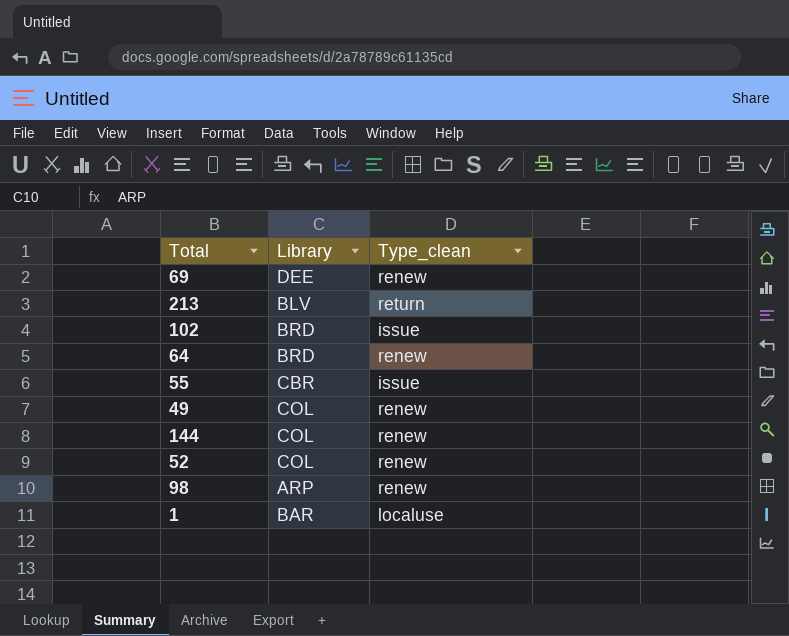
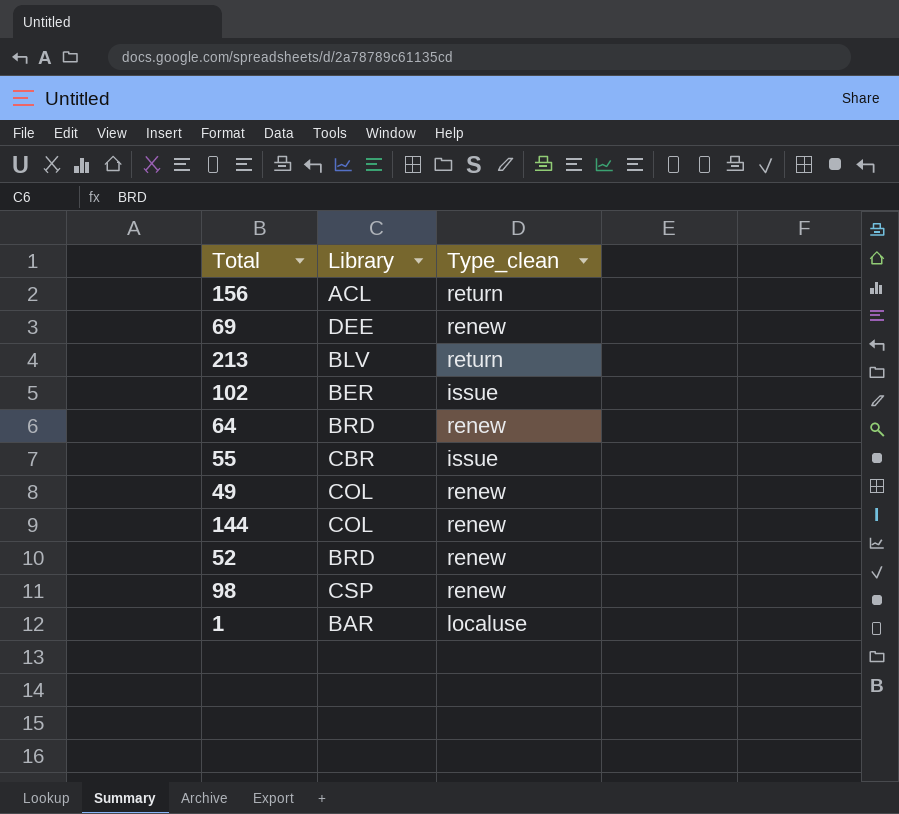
row 156: none -> ACL | return
102 | Library: BRD -> BER
52 | Library: COL -> BRD
98 | Library: ARP -> CSP

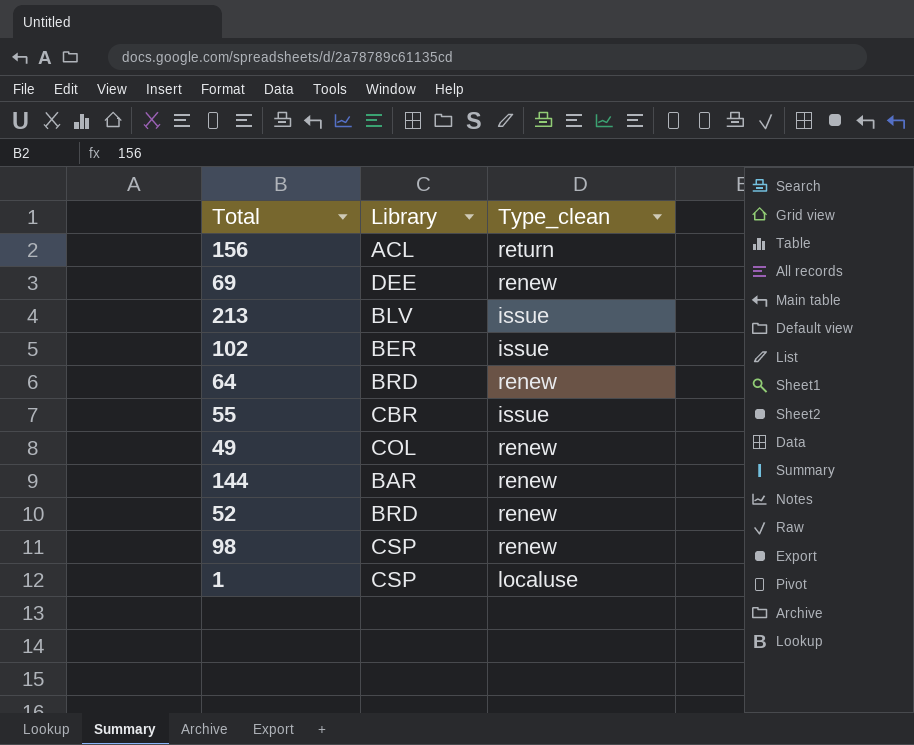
213 | Type_clean: return -> issue
144 | Library: COL -> BAR
1 | Library: BAR -> CSP

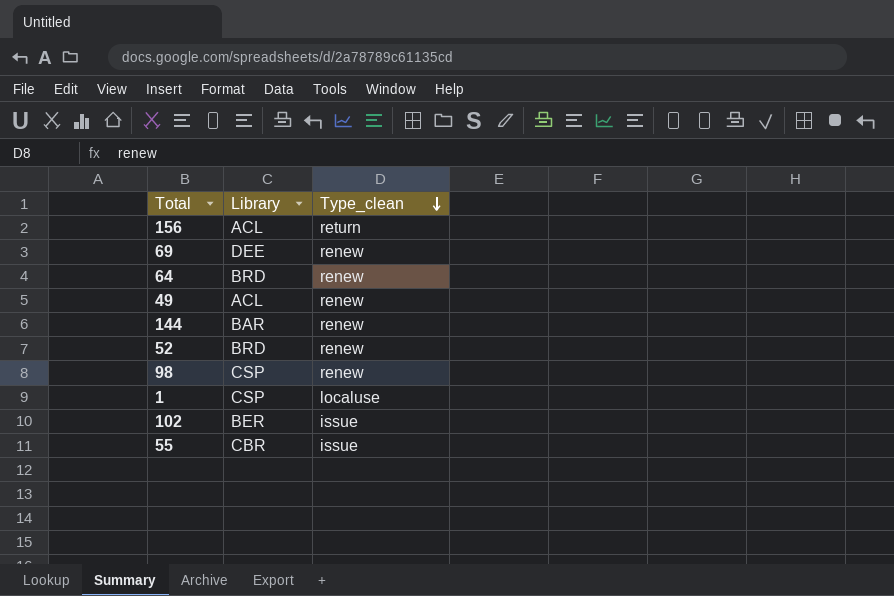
row order: none -> Type_clean descending
row 213: BLV | issue -> none
49 | Library: COL -> ACL

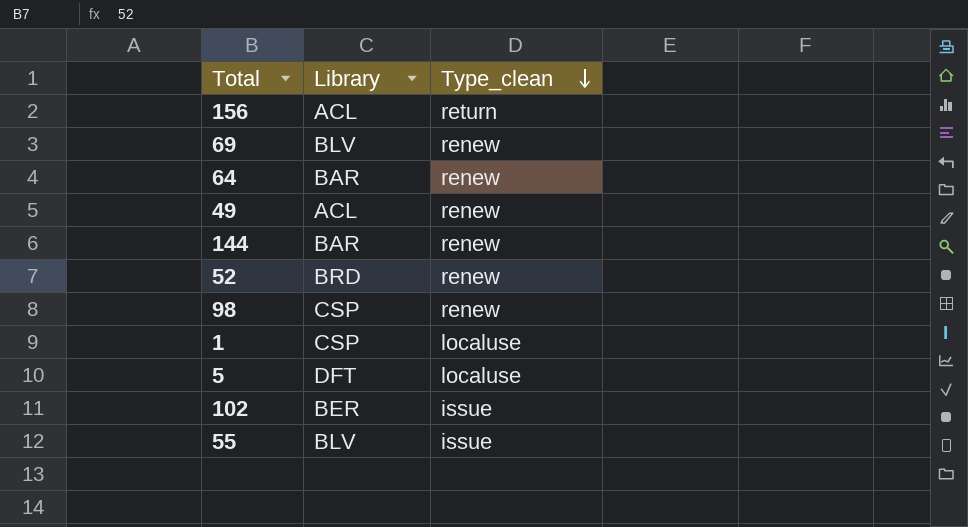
69 | Library: DEE -> BLV
64 | Library: BRD -> BAR
row 5: none -> DFT | localuse
55 | Library: CBR -> BLV

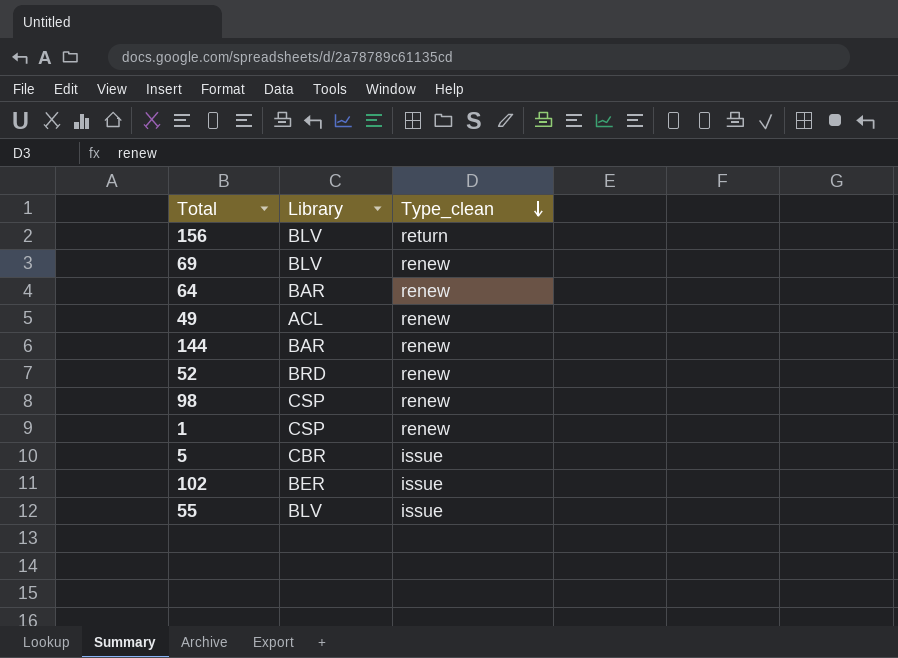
156 | Library: ACL -> BLV
1 | Type_clean: localuse -> renew
5 | Library: DFT -> CBR
5 | Type_clean: localuse -> issue

